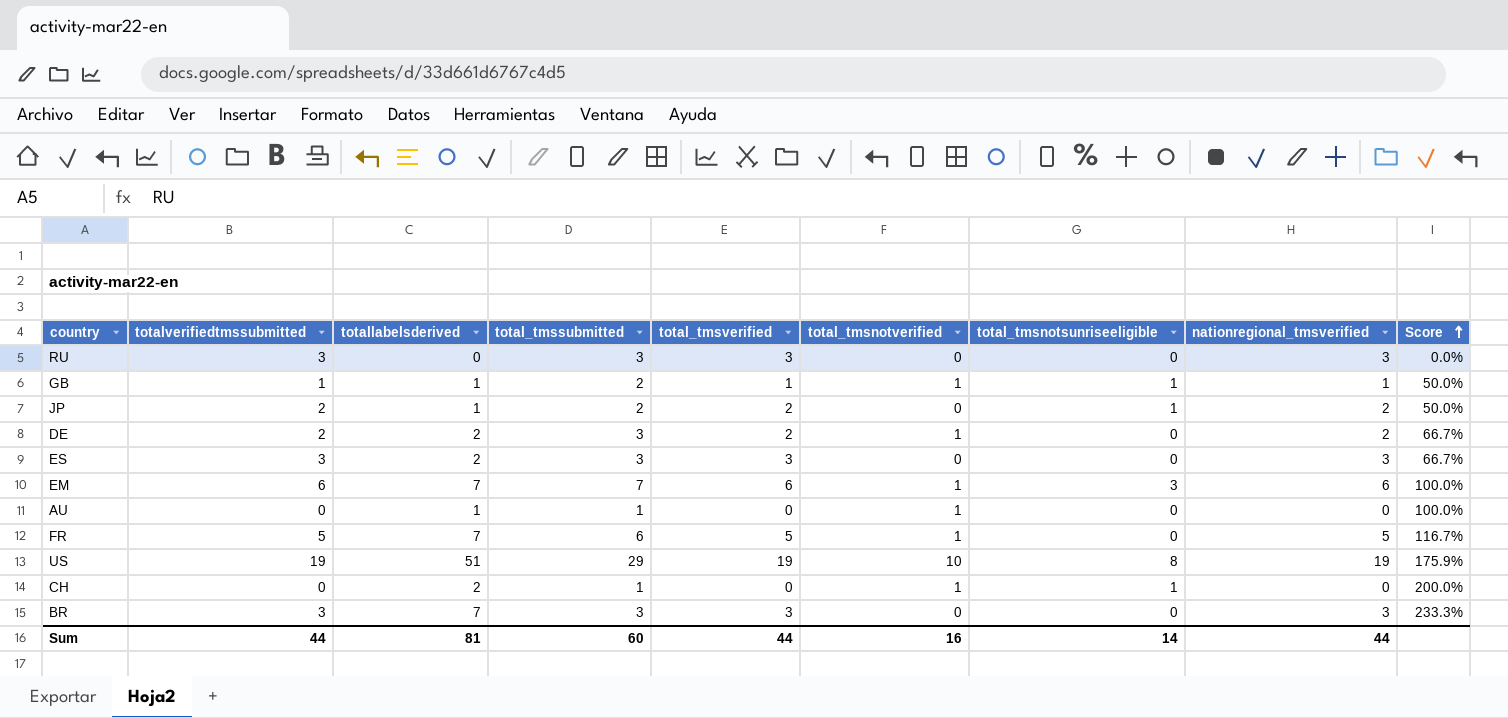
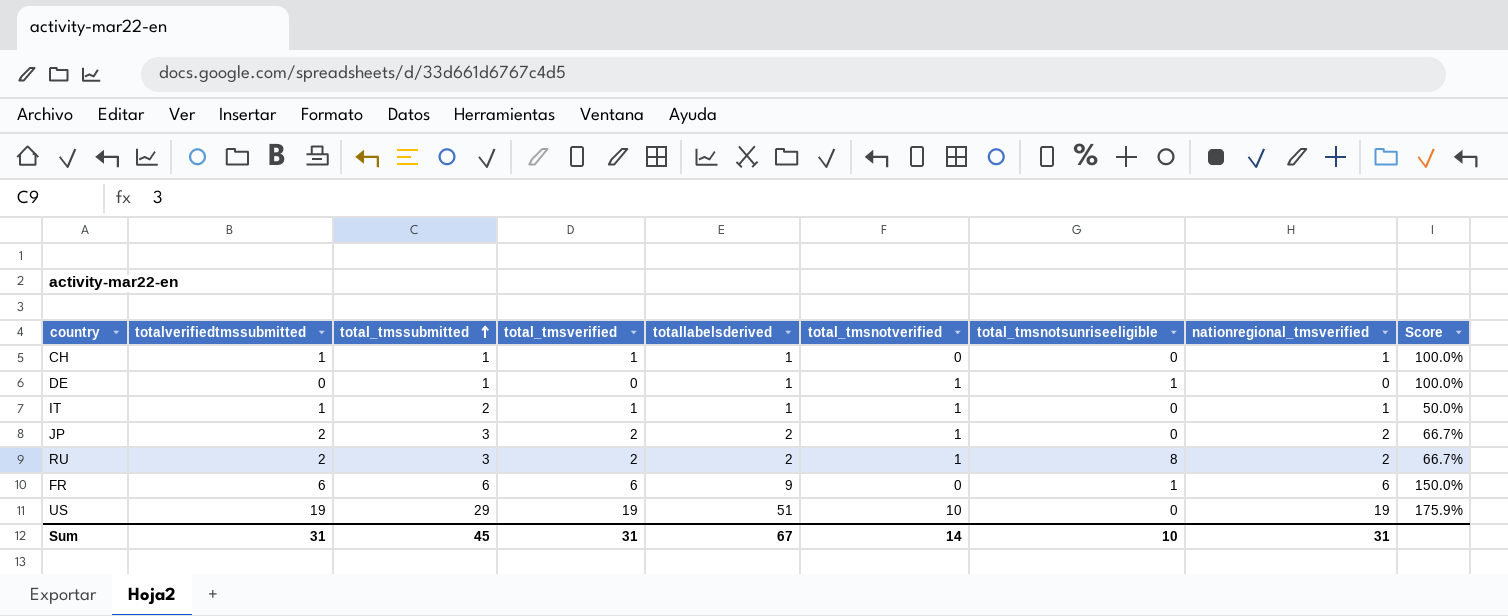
row order: Score ascending -> total_tmssubmitted ascending
column totallabelsderived | position: 3 -> 5
row GB: 1 | 1 | 2 | 1 | 1 | 1 | 1 | 50.0% -> none
row ES: 3 | 2 | 3 | 3 | 0 | 0 | 3 | 66.7% -> none
row EM: 6 | 7 | 7 | 6 | 1 | 3 | 6 | 100.0% -> none
row AU: 0 | 1 | 1 | 0 | 1 | 0 | 0 | 100.0% -> none
row BR: 3 | 7 | 3 | 3 | 0 | 0 | 3 | 233.3% -> none
CH | totalverifiedtmssubmitted: 0 -> 1
CH | total_tmsverified: 0 -> 1
CH | totallabelsderived: 2 -> 1
CH | total_tmsnotverified: 1 -> 0
CH | total_tmsnotsunriseeligible: 1 -> 0
CH | nationregional_tmsverified: 0 -> 1
CH | Score: 200.0% -> 100.0%
DE | totalverifiedtmssubmitted: 2 -> 0
DE | total_tmssubmitted: 3 -> 1
DE | total_tmsverified: 2 -> 0
DE | totallabelsderived: 2 -> 1
DE | total_tmsnotsunriseeligible: 0 -> 1
DE | nationregional_tmsverified: 2 -> 0
DE | Score: 66.7% -> 100.0%
row IT: none -> 1 | 2 | 1 | 1 | 1 | 0 | 1 | 50.0%
JP | total_tmssubmitted: 2 -> 3
JP | totallabelsderived: 1 -> 2
JP | total_tmsnotverified: 0 -> 1
JP | total_tmsnotsunriseeligible: 1 -> 0
JP | Score: 50.0% -> 66.7%
RU | totalverifiedtmssubmitted: 3 -> 2
RU | total_tmsverified: 3 -> 2
RU | totallabelsderived: 0 -> 2
RU | total_tmsnotverified: 0 -> 1
RU | total_tmsnotsunriseeligible: 0 -> 8
RU | nationregional_tmsverified: 3 -> 2
RU | Score: 0.0% -> 66.7%
FR | totalverifiedtmssubmitted: 5 -> 6
FR | total_tmsverified: 5 -> 6
FR | totallabelsderived: 7 -> 9
FR | total_tmsnotverified: 1 -> 0
FR | total_tmsnotsunriseeligible: 0 -> 1
FR | nationregional_tmsverified: 5 -> 6
FR | Score: 116.7% -> 150.0%
US | total_tmsnotsunriseeligible: 8 -> 0
Sum | totalverifiedtmssubmitted: 44 -> 31
Sum | total_tmssubmitted: 60 -> 45
Sum | total_tmsverified: 44 -> 31
Sum | totallabelsderived: 81 -> 67
Sum | total_tmsnotverified: 16 -> 14
Sum | total_tmsnotsunriseeligible: 14 -> 10
Sum | nationregional_tmsverified: 44 -> 31

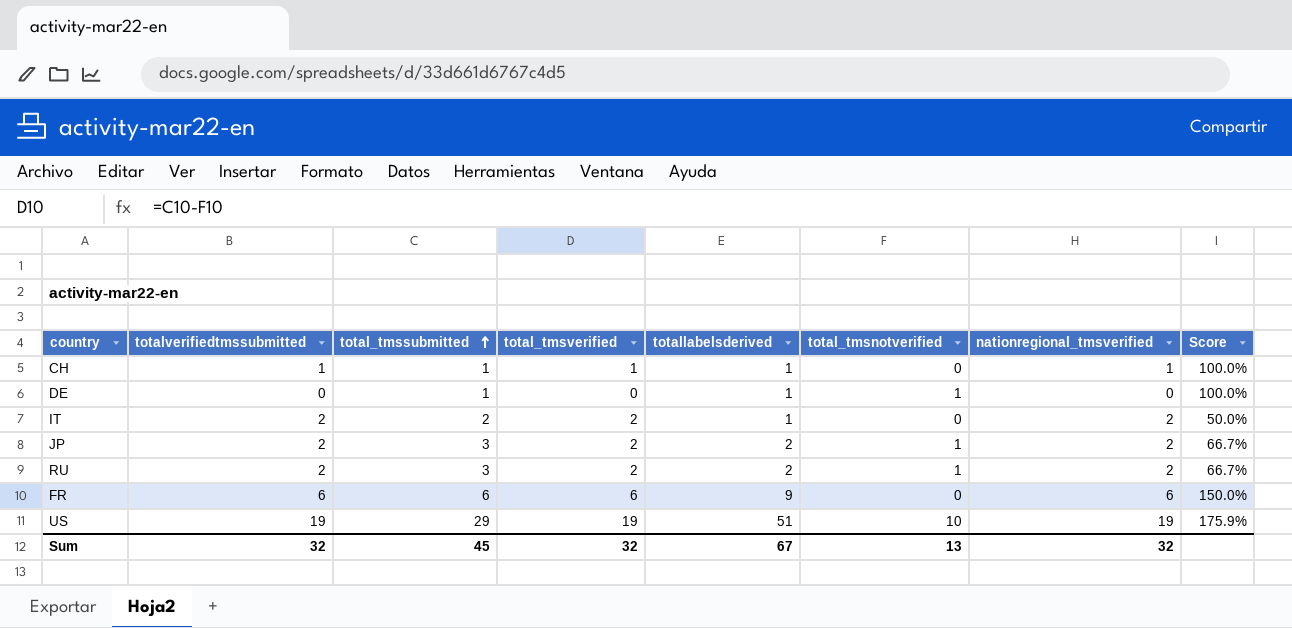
column total_tmsnotsunriseeligible | position: 7 -> none
IT | totalverifiedtmssubmitted: 1 -> 2
IT | total_tmsverified: 1 -> 2
IT | total_tmsnotverified: 1 -> 0
IT | nationregional_tmsverified: 1 -> 2
Sum | totalverifiedtmssubmitted: 31 -> 32
Sum | total_tmsverified: 31 -> 32
Sum | total_tmsnotverified: 14 -> 13
Sum | nationregional_tmsverified: 31 -> 32

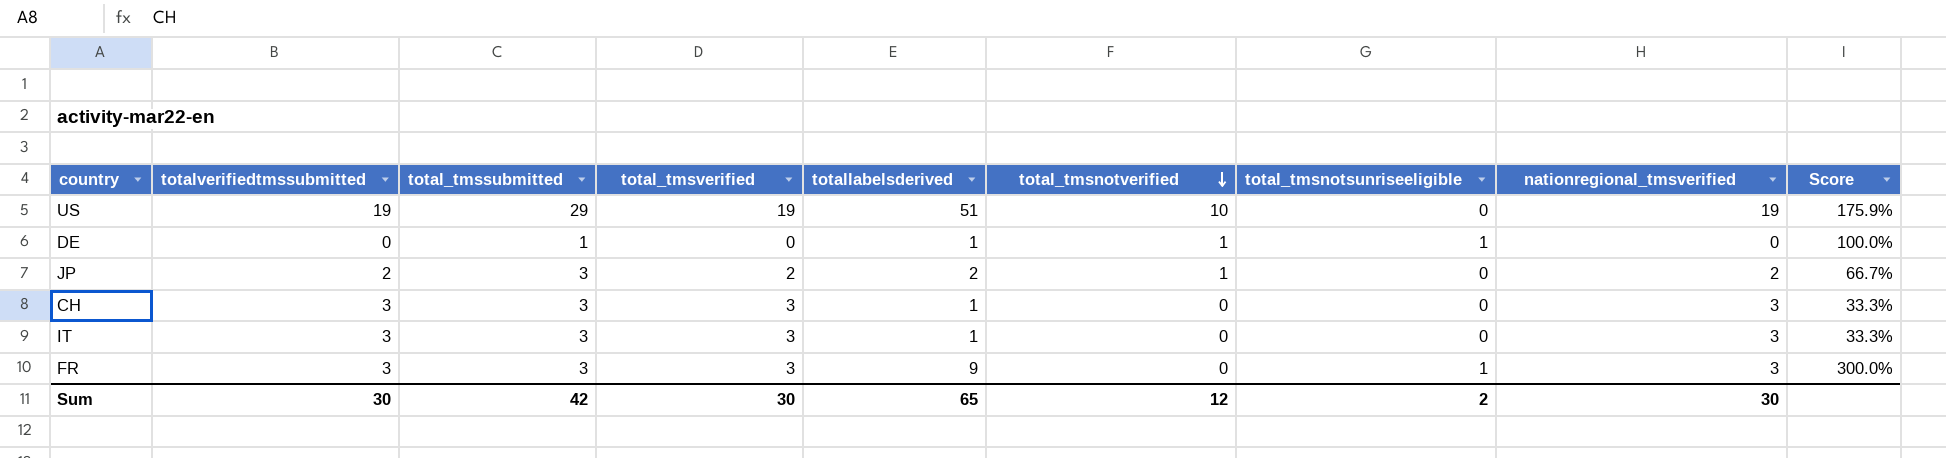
row order: total_tmssubmitted ascending -> total_tmsnotverified descending
column total_tmsnotsunriseeligible | position: none -> 7
row RU: 2 | 3 | 2 | 2 | 1 | 2 | 66.7% -> none
CH | totalverifiedtmssubmitted: 1 -> 3
CH | total_tmssubmitted: 1 -> 3
CH | total_tmsverified: 1 -> 3
CH | nationregional_tmsverified: 1 -> 3
CH | Score: 100.0% -> 33.3%
IT | totalverifiedtmssubmitted: 2 -> 3
IT | total_tmssubmitted: 2 -> 3
IT | total_tmsverified: 2 -> 3
IT | nationregional_tmsverified: 2 -> 3
IT | Score: 50.0% -> 33.3%
FR | totalverifiedtmssubmitted: 6 -> 3
FR | total_tmssubmitted: 6 -> 3
FR | total_tmsverified: 6 -> 3
FR | nationregional_tmsverified: 6 -> 3
FR | Score: 150.0% -> 300.0%
Sum | totalverifiedtmssubmitted: 32 -> 30
Sum | total_tmssubmitted: 45 -> 42
Sum | total_tmsverified: 32 -> 30
Sum | totallabelsderived: 67 -> 65
Sum | total_tmsnotverified: 13 -> 12
Sum | nationregional_tmsverified: 32 -> 30

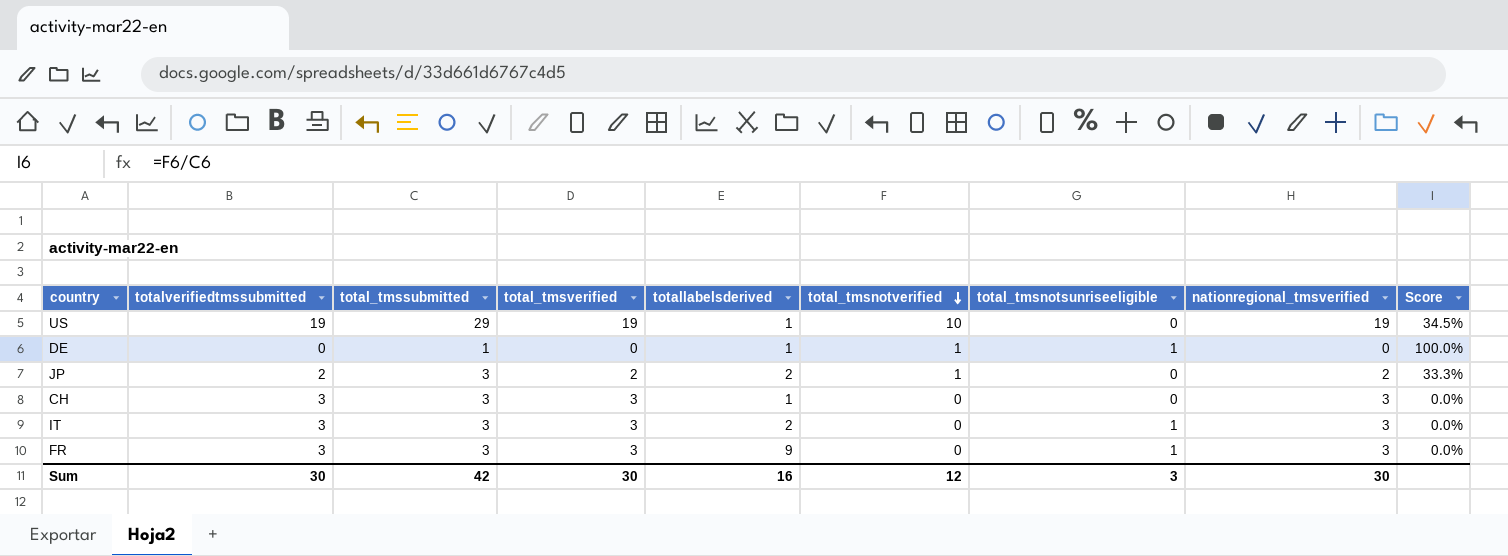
column Score | formula: [totallabelsderived] / [total_tmssubmitted] -> [total_tmsnotverified] / [total_tmssubmitted]
US | totallabelsderived: 51 -> 1
IT | totallabelsderived: 1 -> 2
IT | total_tmsnotsunriseeligible: 0 -> 1
Sum | totallabelsderived: 65 -> 16
Sum | total_tmsnotsunriseeligible: 2 -> 3

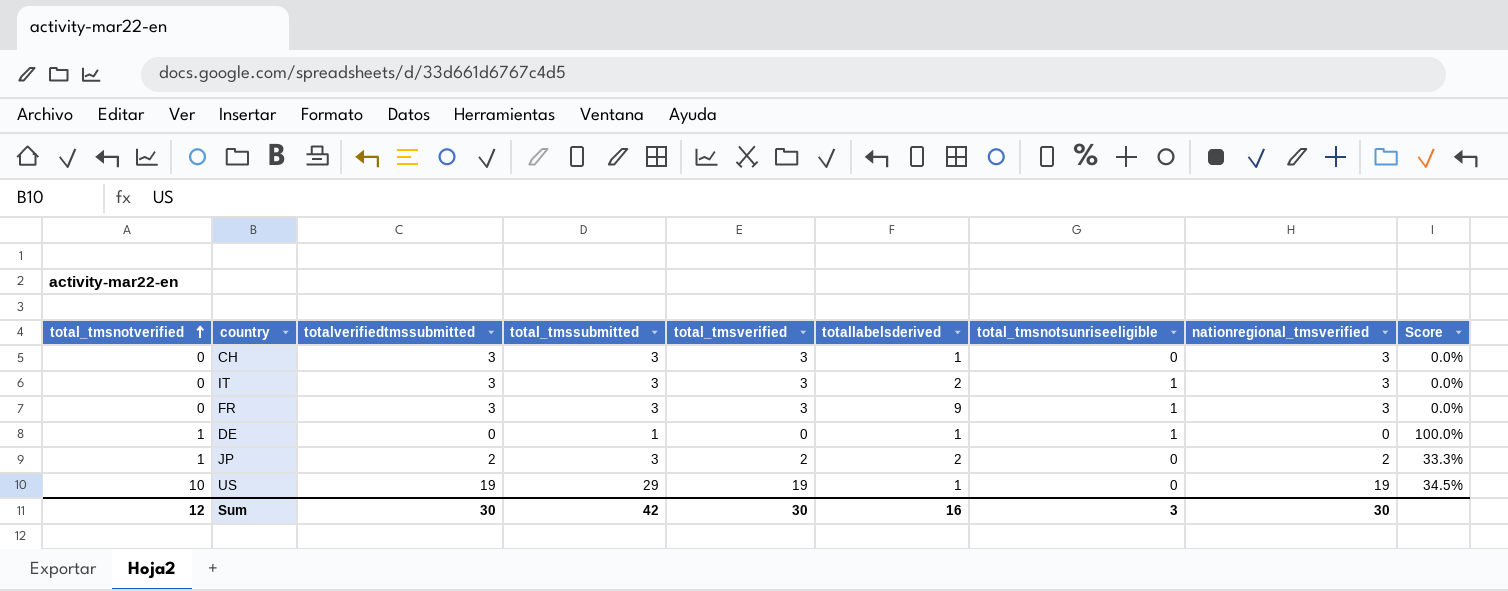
row order: total_tmsnotverified descending -> total_tmsnotverified ascending
column total_tmsnotverified | position: 6 -> 1

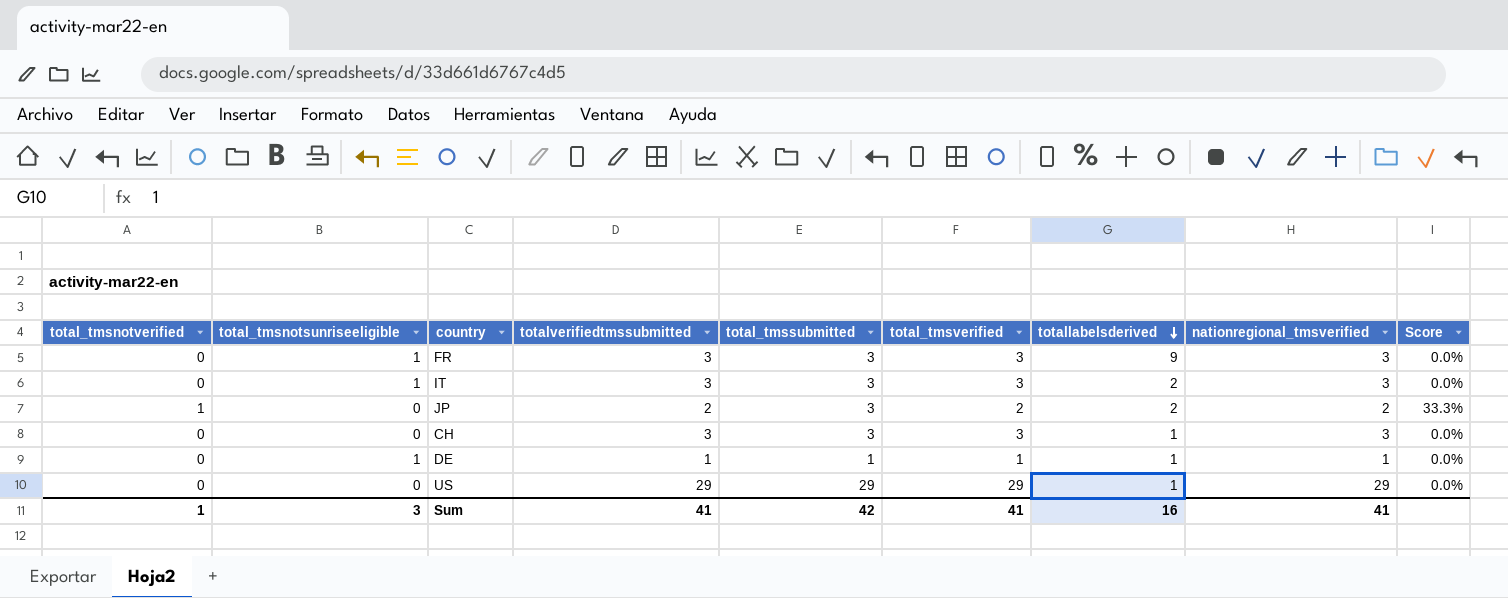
row order: total_tmsnotverified ascending -> totallabelsderived descending
column total_tmsnotsunriseeligible | position: 7 -> 2
DE | total_tmsnotverified: 1 -> 0
DE | totalverifiedtmssubmitted: 0 -> 1
DE | total_tmsverified: 0 -> 1
DE | nationregional_tmsverified: 0 -> 1
DE | Score: 100.0% -> 0.0%
US | total_tmsnotverified: 10 -> 0
US | totalverifiedtmssubmitted: 19 -> 29
US | total_tmsverified: 19 -> 29
US | nationregional_tmsverified: 19 -> 29
US | Score: 34.5% -> 0.0%
Sum | total_tmsnotverified: 12 -> 1
Sum | totalverifiedtmssubmitted: 30 -> 41
Sum | total_tmsverified: 30 -> 41
Sum | nationregional_tmsverified: 30 -> 41

